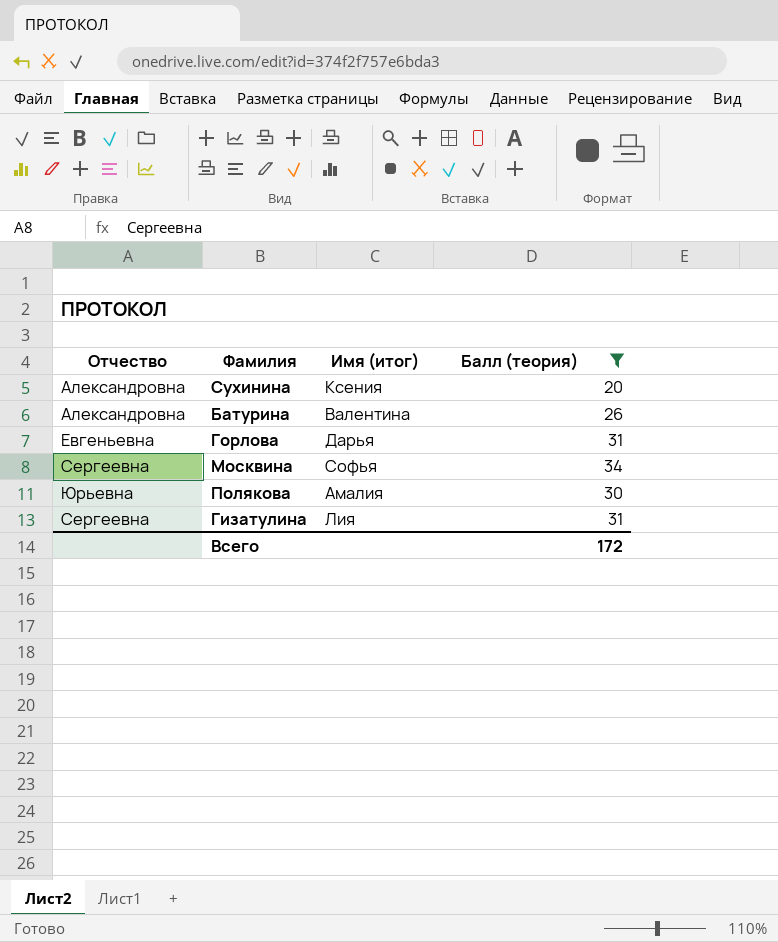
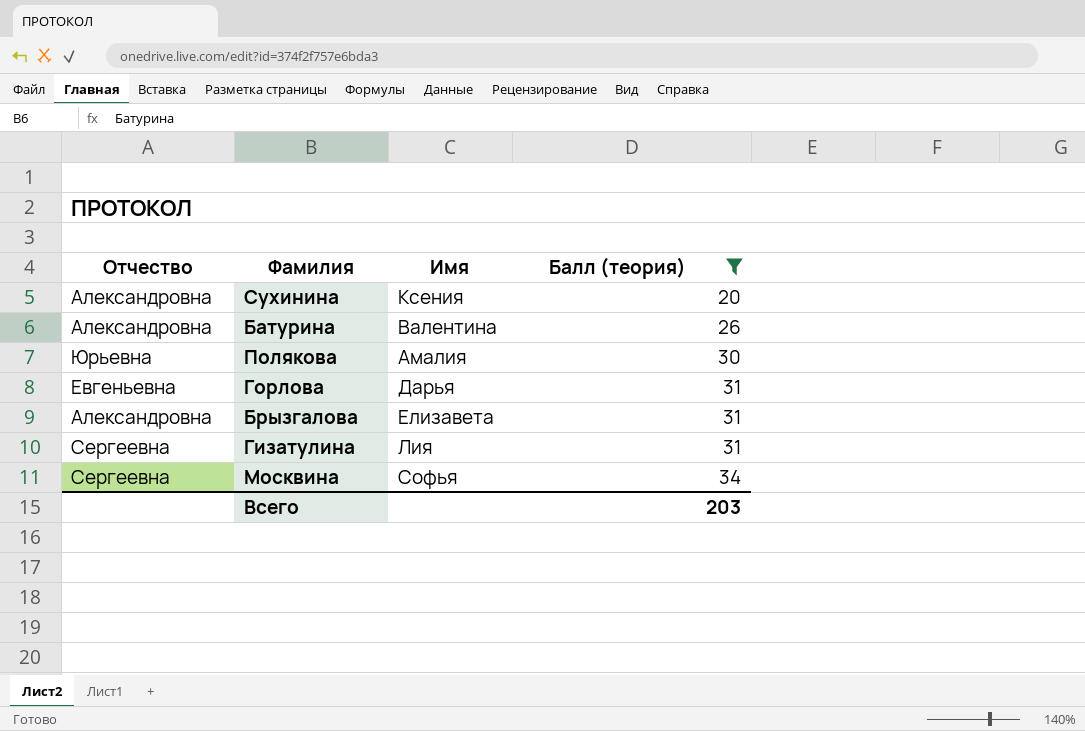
row order: none -> Балл (теория) ascending
column name: Имя (итог) -> Имя
row Брызгалова: none -> Александровна | Елизавета | 31
Всего | Балл (теория): 172 -> 203

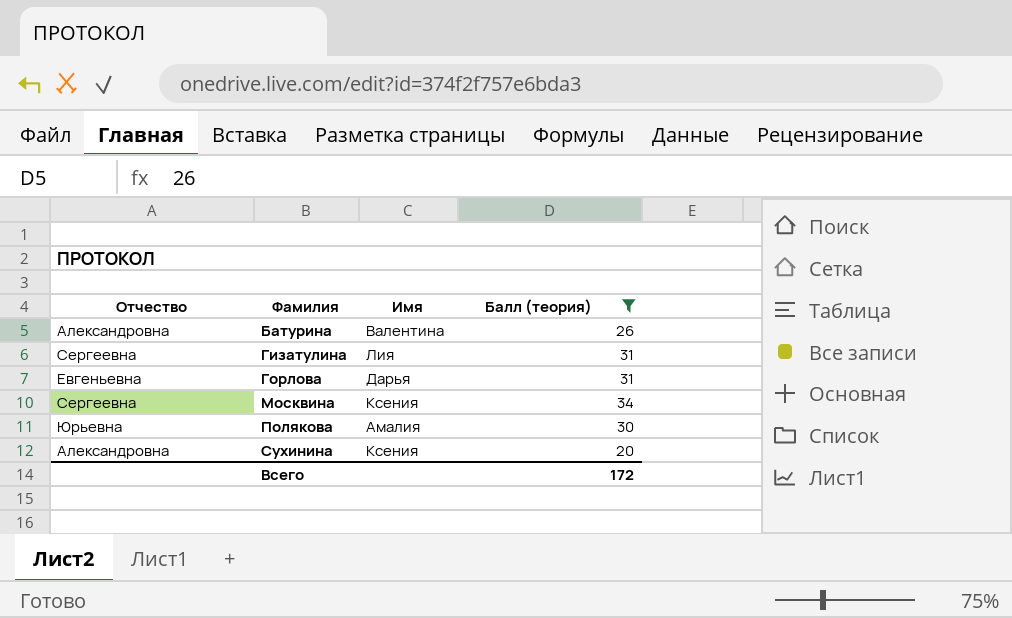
row order: Балл (теория) ascending -> Фамилия ascending
row Брызгалова: Александровна | Елизавета | 31 -> none
Москвина | Имя: Софья -> Ксения
Всего | Балл (теория): 203 -> 172

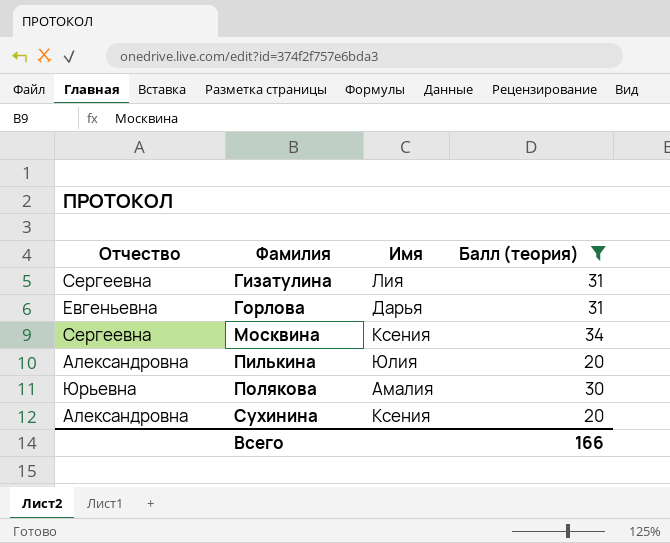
row Батурина: Александровна | Валентина | 26 -> none
row Пилькина: none -> Александровна | Юлия | 20
Всего | Балл (теория): 172 -> 166

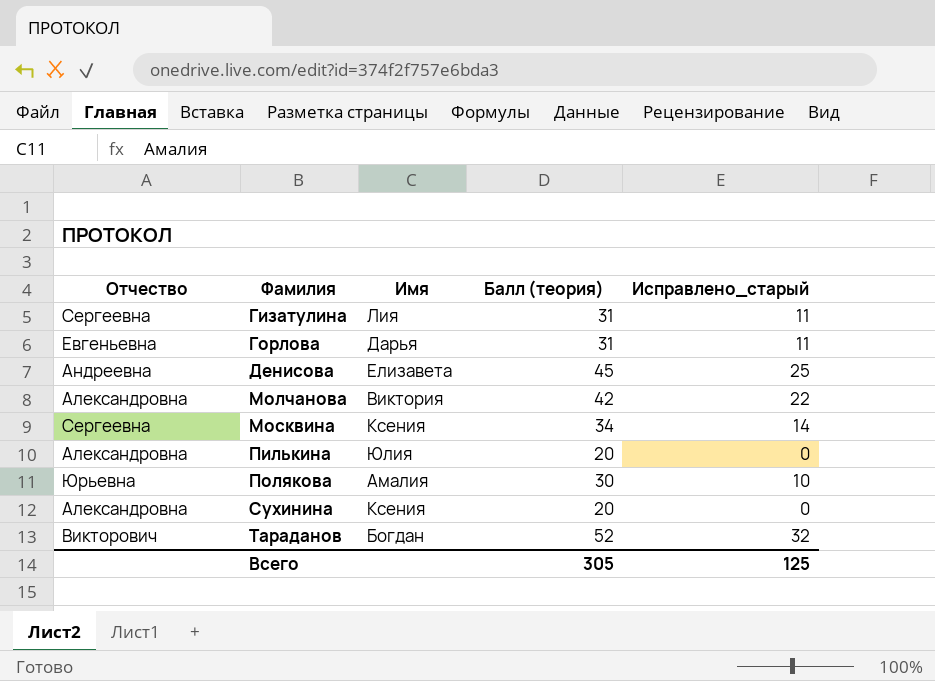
filter: Балл (теория) <= 34 -> none
column Исправлено_старый | formula: none -> [Балл (теория)] - 20
Всего | Балл (теория): 166 -> 305

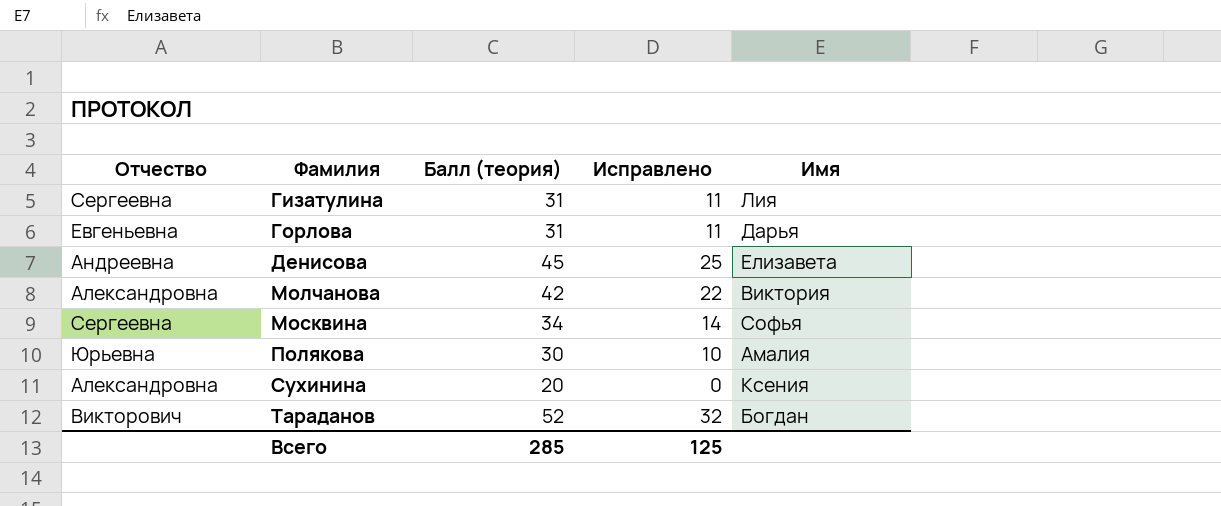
column name: Исправлено_старый -> Исправлено
column Имя | position: 3 -> 5
row Пилькина: Александровна | Юлия | 20 | 0 -> none
Москвина | Имя: Ксения -> Софья
Всего | Балл (теория): 305 -> 285

